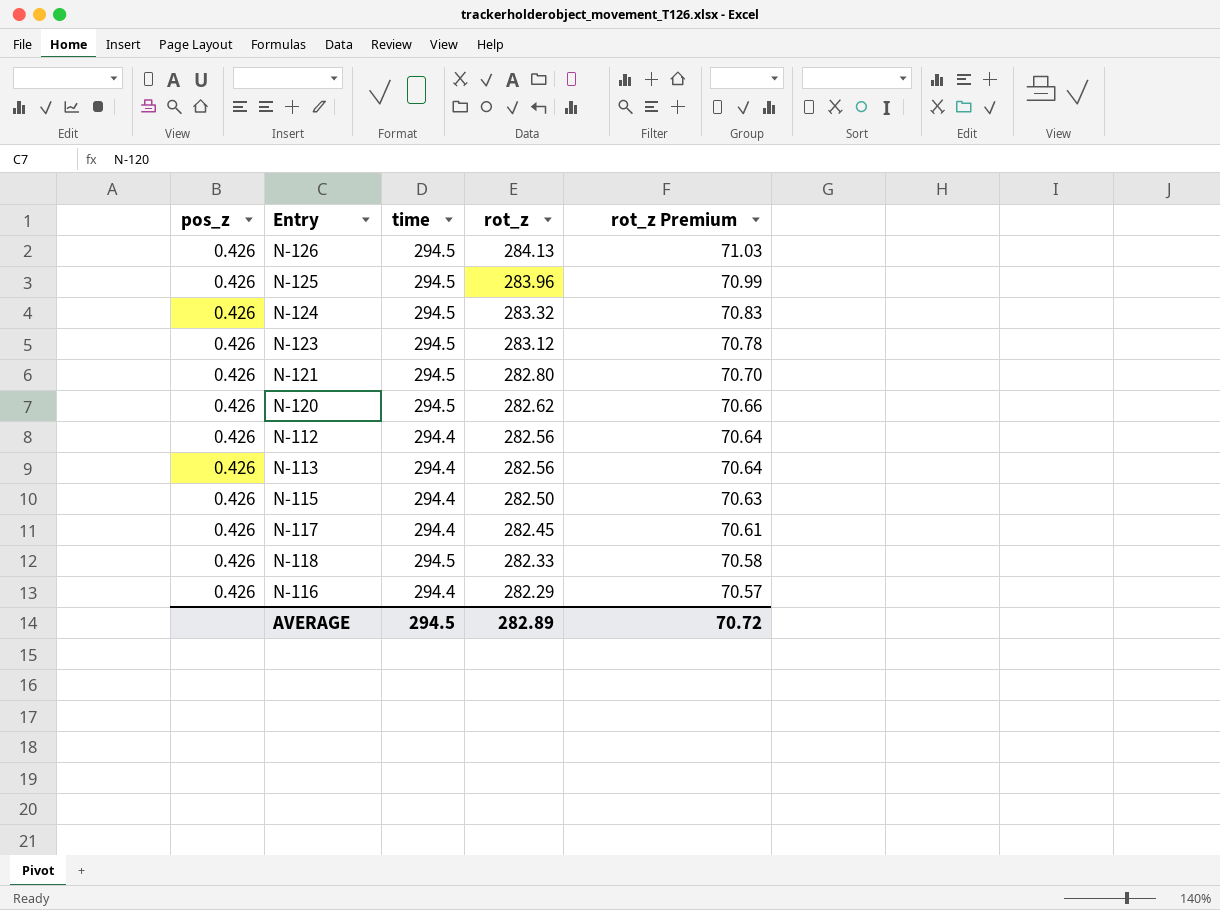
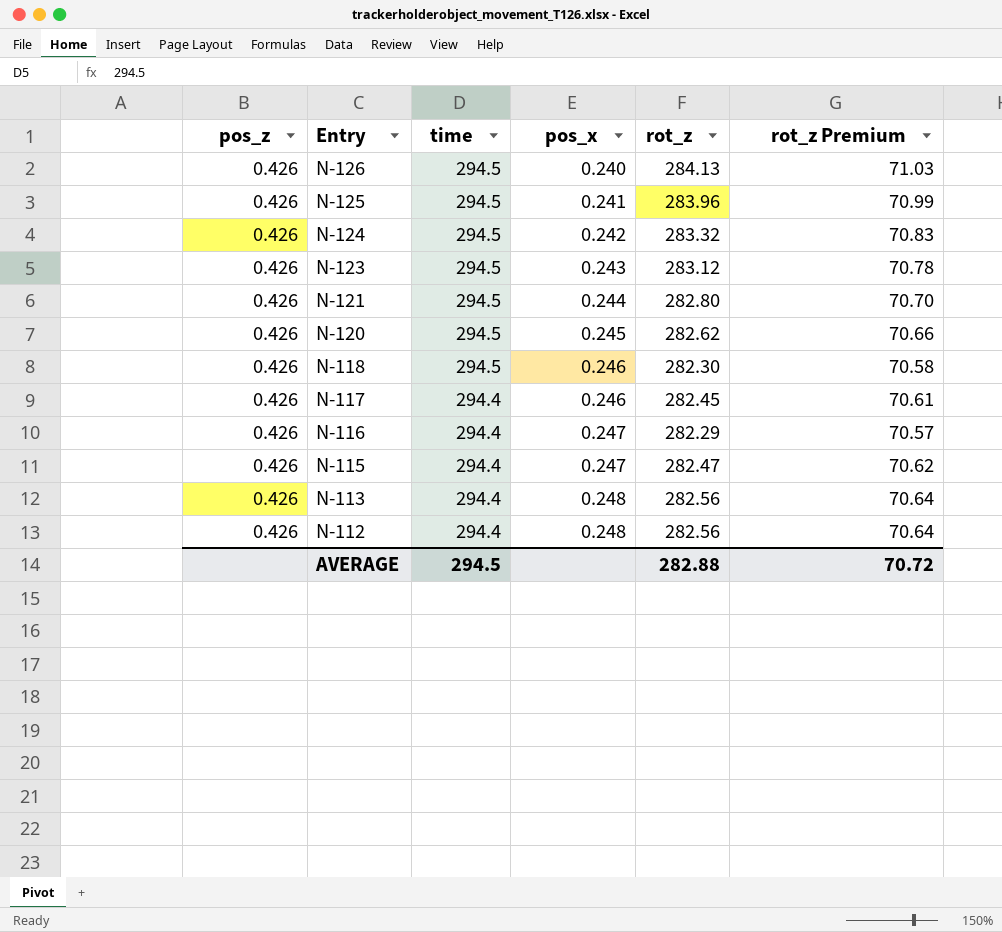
row order: rot_z descending -> Entry descending
column pos_x | position: none -> 4
N-118 | rot_z: 282.33 -> 282.30
N-115 | rot_z: 282.50 -> 282.47
N-115 | rot_z Premium: 70.63 -> 70.62
AVERAGE | rot_z: 282.89 -> 282.88

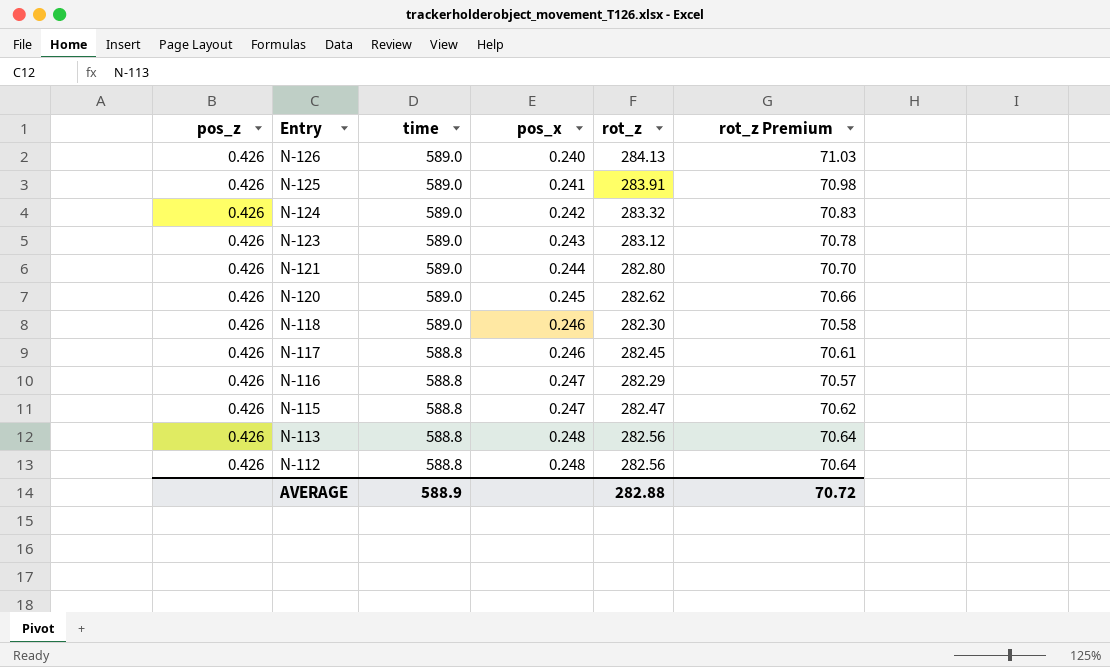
N-126 | time: 294.5 -> 589.0
N-125 | time: 294.5 -> 589.0
N-125 | rot_z: 283.96 -> 283.91
N-125 | rot_z Premium: 70.99 -> 70.98
N-124 | time: 294.5 -> 589.0
N-123 | time: 294.5 -> 589.0
N-121 | time: 294.5 -> 589.0
N-120 | time: 294.5 -> 589.0
N-118 | time: 294.5 -> 589.0
N-117 | time: 294.4 -> 588.8
N-116 | time: 294.4 -> 588.8
N-115 | time: 294.4 -> 588.8
N-113 | time: 294.4 -> 588.8
N-112 | time: 294.4 -> 588.8
AVERAGE | time: 294.5 -> 588.9

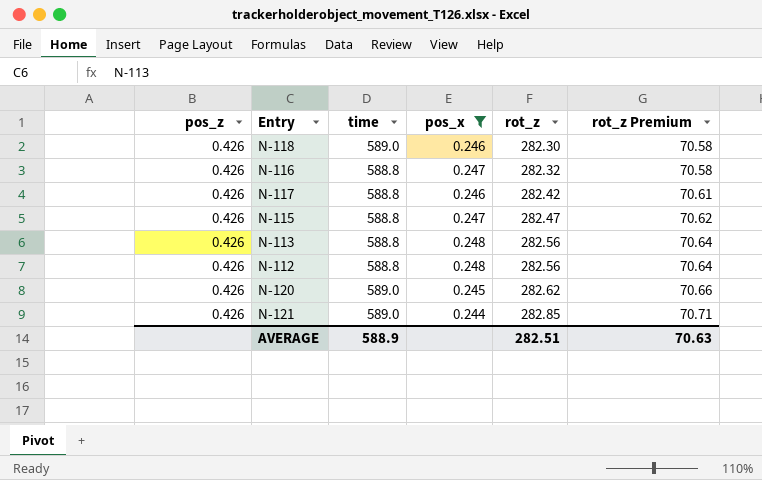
filter: none -> pos_x >= 0.244
row order: Entry descending -> rot_z ascending
N-116 | rot_z: 282.29 -> 282.32
N-116 | rot_z Premium: 70.57 -> 70.58
N-117 | rot_z: 282.45 -> 282.42
N-121 | rot_z: 282.80 -> 282.85
N-121 | rot_z Premium: 70.70 -> 70.71
AVERAGE | rot_z: 282.88 -> 282.51
AVERAGE | rot_z Premium: 70.72 -> 70.63

